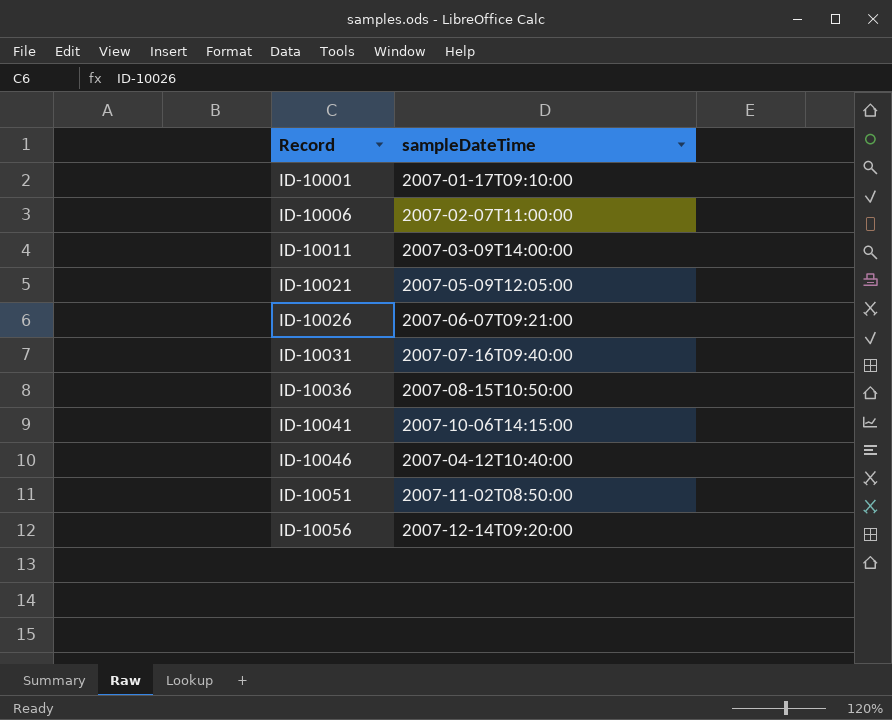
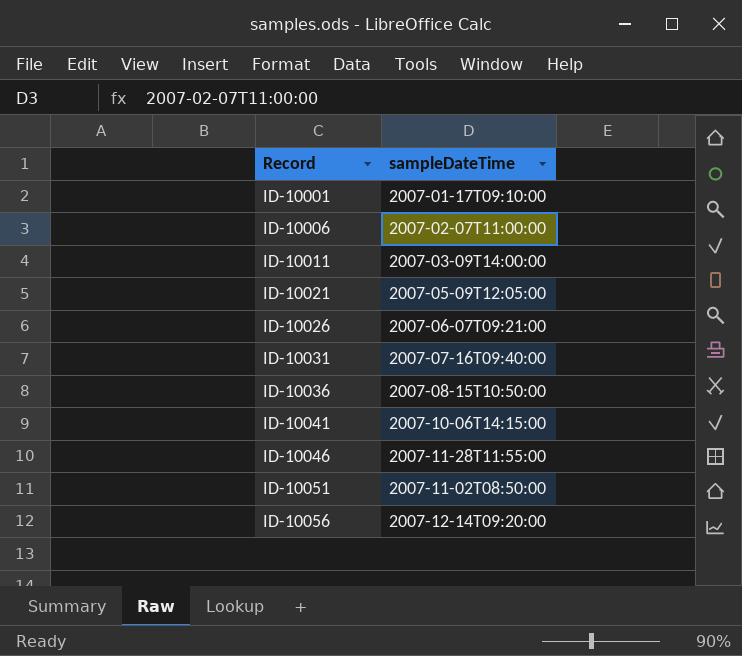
ID-10046 | sampleDateTime: 2007-04-12T10:40:00 -> 2007-11-28T11:55:00

